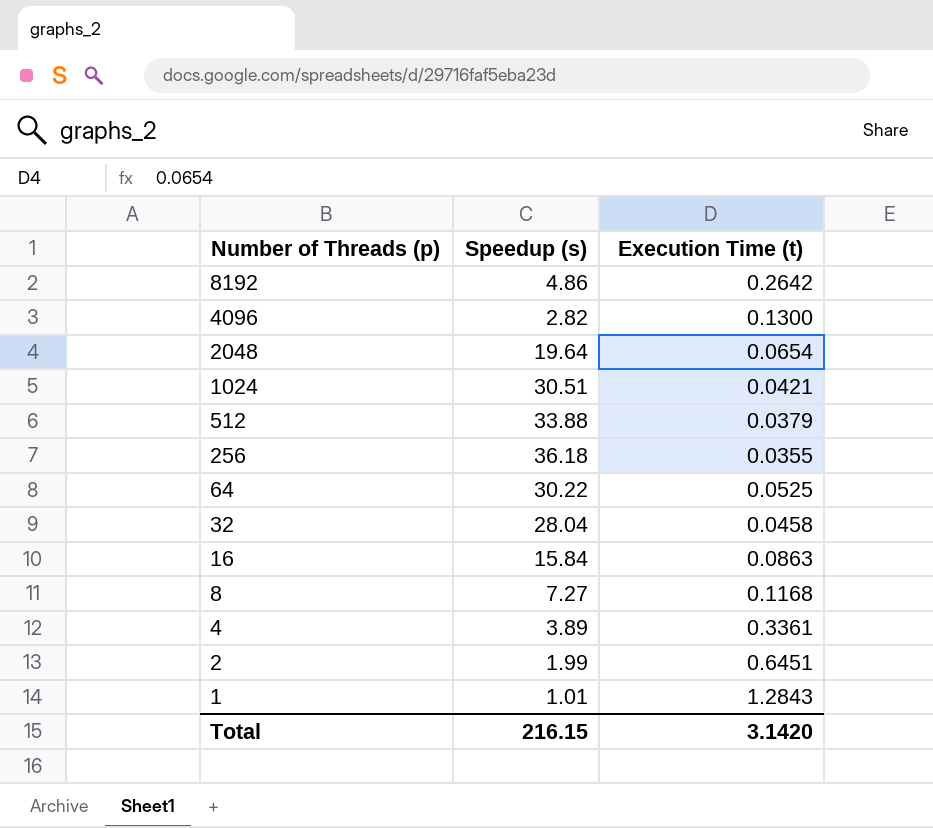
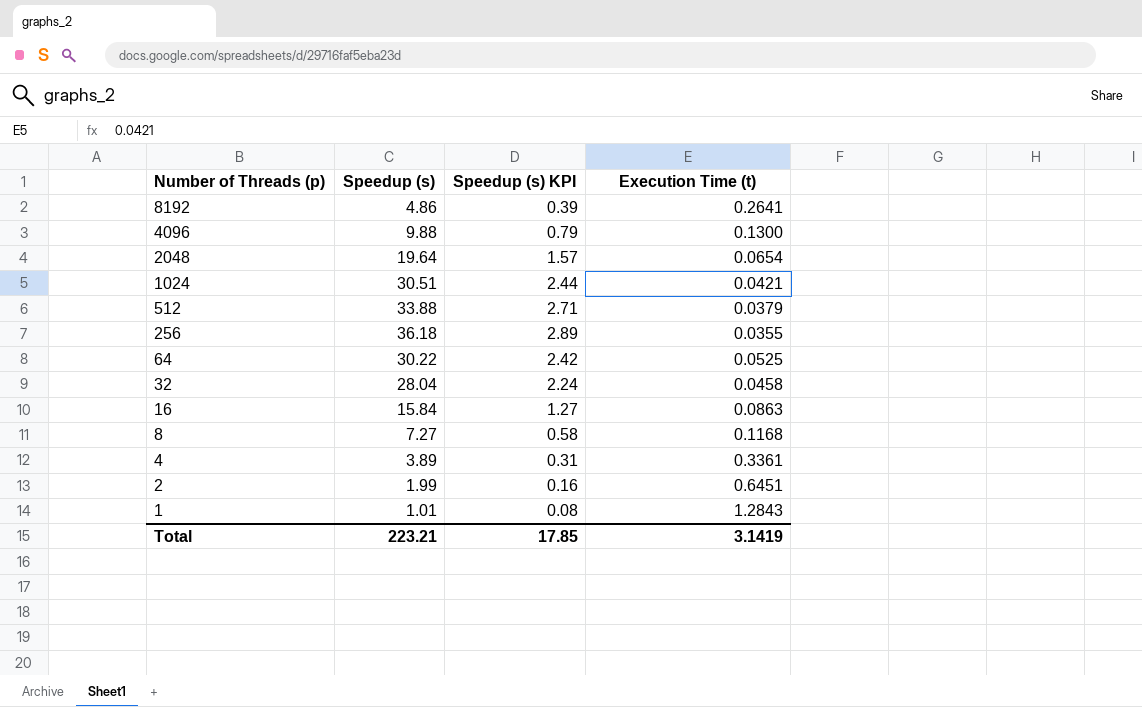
column Speedup (s) KPI | formula: none -> [Speedup (s)] * 0.08
8192 | Execution Time (t): 0.2642 -> 0.2641
4096 | Speedup (s): 2.82 -> 9.88
Total | Speedup (s): 216.15 -> 223.21
Total | Execution Time (t): 3.1420 -> 3.1419

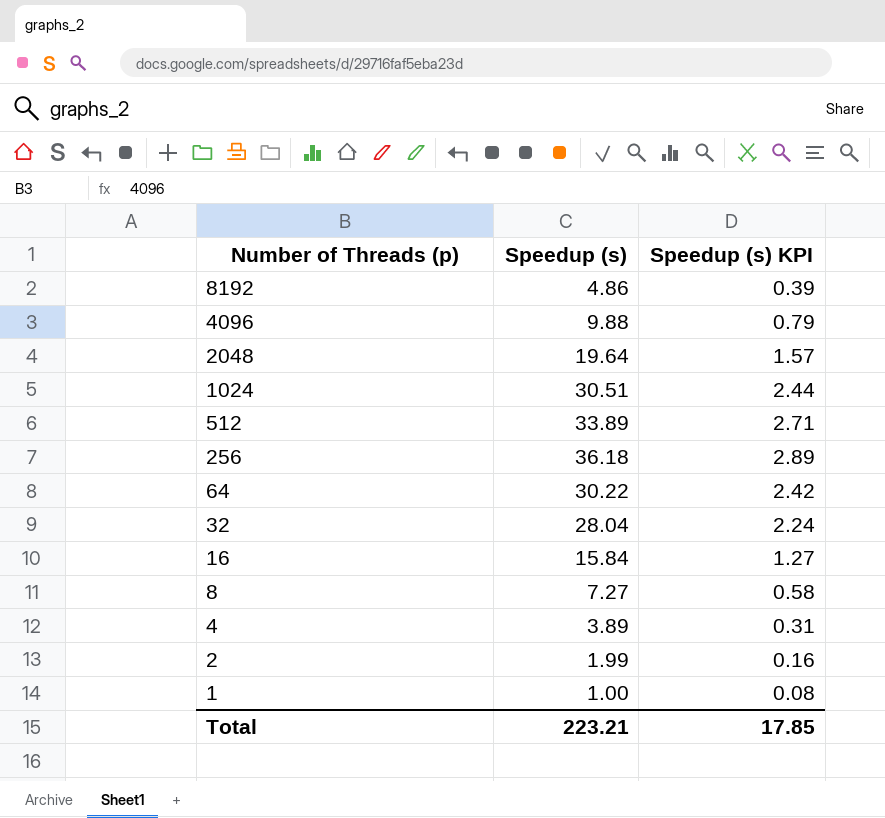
column Execution Time (t) | position: 4 -> none
512 | Speedup (s): 33.88 -> 33.89
1 | Speedup (s): 1.01 -> 1.00

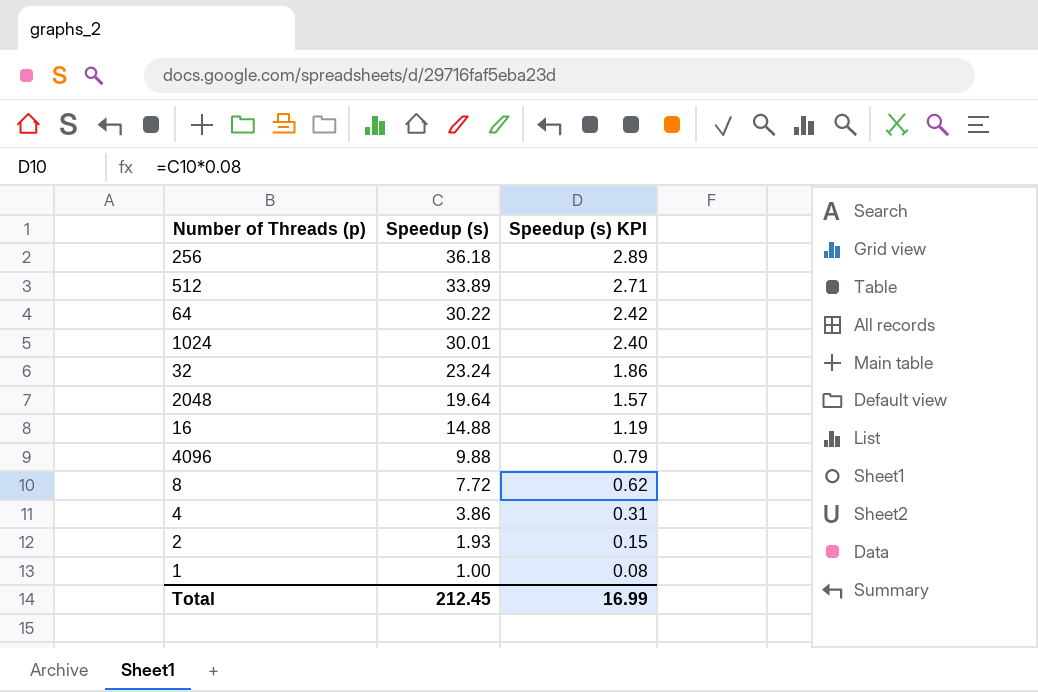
row order: Number of Threads (p) descending -> Speedup (s) descending
row 8192: 4.86 | 0.39 -> none
1024 | Speedup (s): 30.51 -> 30.01
1024 | Speedup (s) KPI: 2.44 -> 2.40
32 | Speedup (s): 28.04 -> 23.24
32 | Speedup (s) KPI: 2.24 -> 1.86
16 | Speedup (s): 15.84 -> 14.88
16 | Speedup (s) KPI: 1.27 -> 1.19
8 | Speedup (s): 7.27 -> 7.72
8 | Speedup (s) KPI: 0.58 -> 0.62
4 | Speedup (s): 3.89 -> 3.86
2 | Speedup (s): 1.99 -> 1.93
2 | Speedup (s) KPI: 0.16 -> 0.15
Total | Speedup (s): 223.21 -> 212.45
Total | Speedup (s) KPI: 17.85 -> 16.99

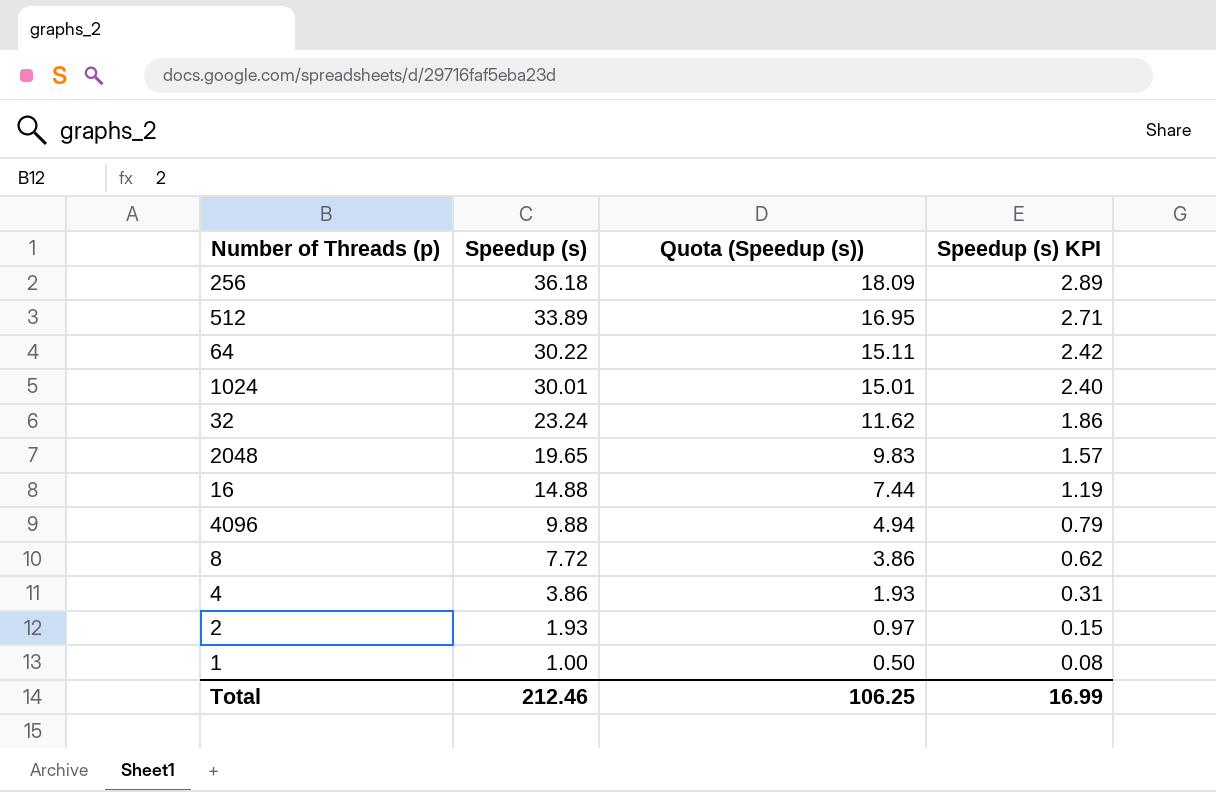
column Quota (Speedup (s)) | formula: none -> [Speedup (s)] * 0.5
2048 | Speedup (s): 19.64 -> 19.65
Total | Speedup (s): 212.45 -> 212.46

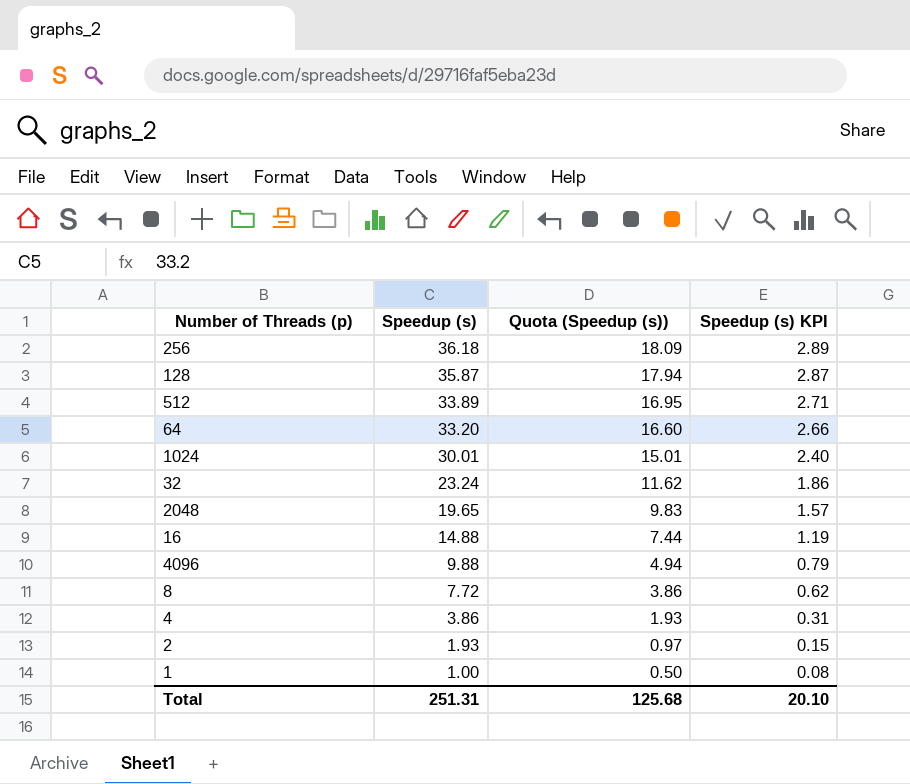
row 128: none -> 35.87 | 17.94 | 2.87
64 | Speedup (s): 30.22 -> 33.20
64 | Quota (Speedup (s)): 15.11 -> 16.60
64 | Speedup (s) KPI: 2.42 -> 2.66
Total | Speedup (s): 212.46 -> 251.31
Total | Quota (Speedup (s)): 106.25 -> 125.68
Total | Speedup (s) KPI: 16.99 -> 20.10

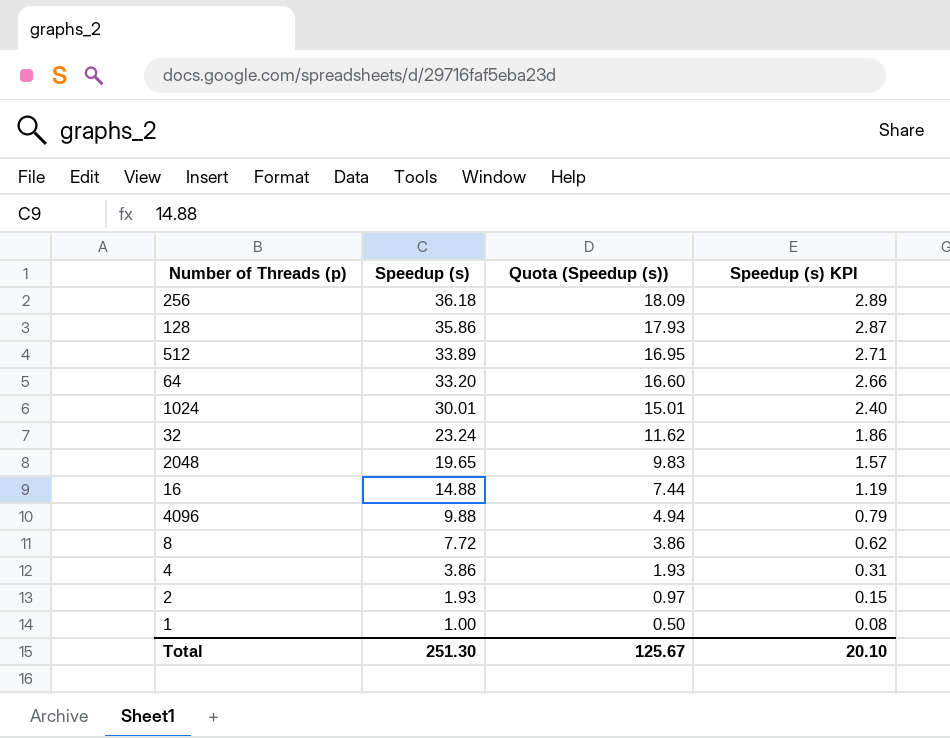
128 | Speedup (s): 35.87 -> 35.86
128 | Quota (Speedup (s)): 17.94 -> 17.93
Total | Speedup (s): 251.31 -> 251.30
Total | Quota (Speedup (s)): 125.68 -> 125.67

